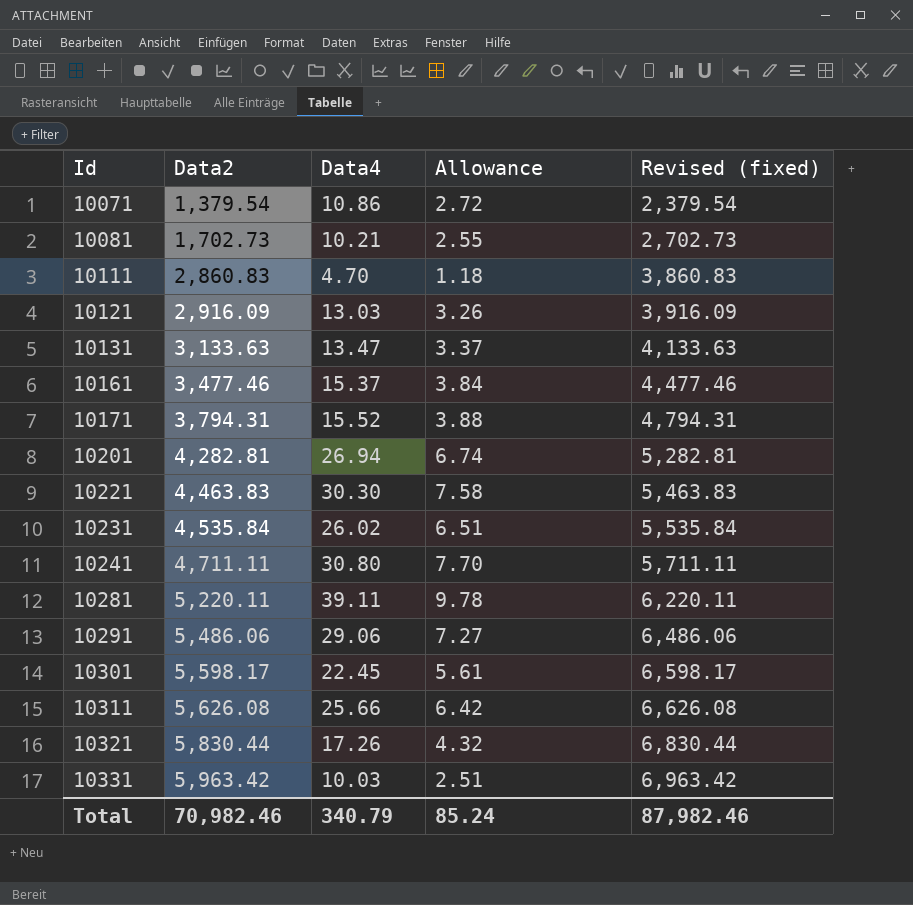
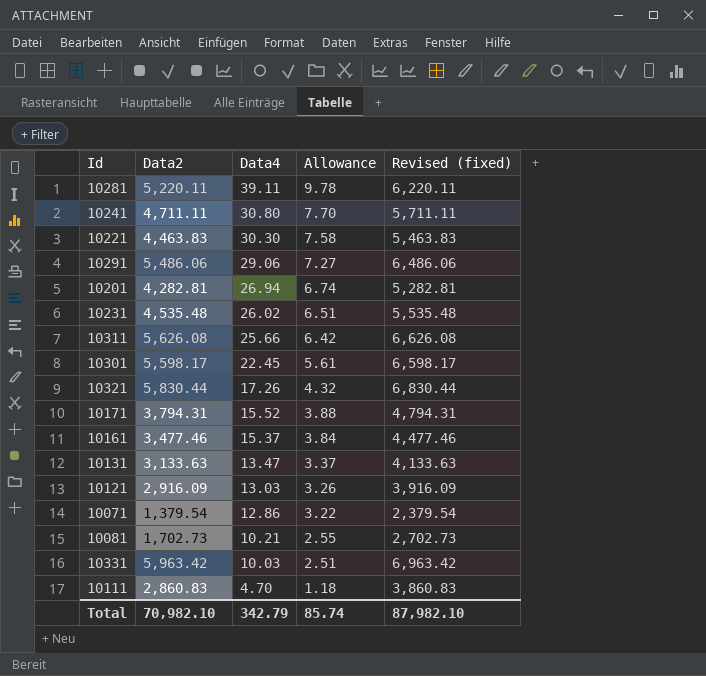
row order: Id ascending -> Data4 descending
10231 | Data2: 4,535.84 -> 4,535.48
10231 | Revised (fixed): 5,535.84 -> 5,535.48
10071 | Data4: 10.86 -> 12.86
10071 | Allowance: 2.72 -> 3.22
Total | Data2: 70,982.46 -> 70,982.10
Total | Data4: 340.79 -> 342.79
Total | Allowance: 85.24 -> 85.74
Total | Revised (fixed): 87,982.46 -> 87,982.10

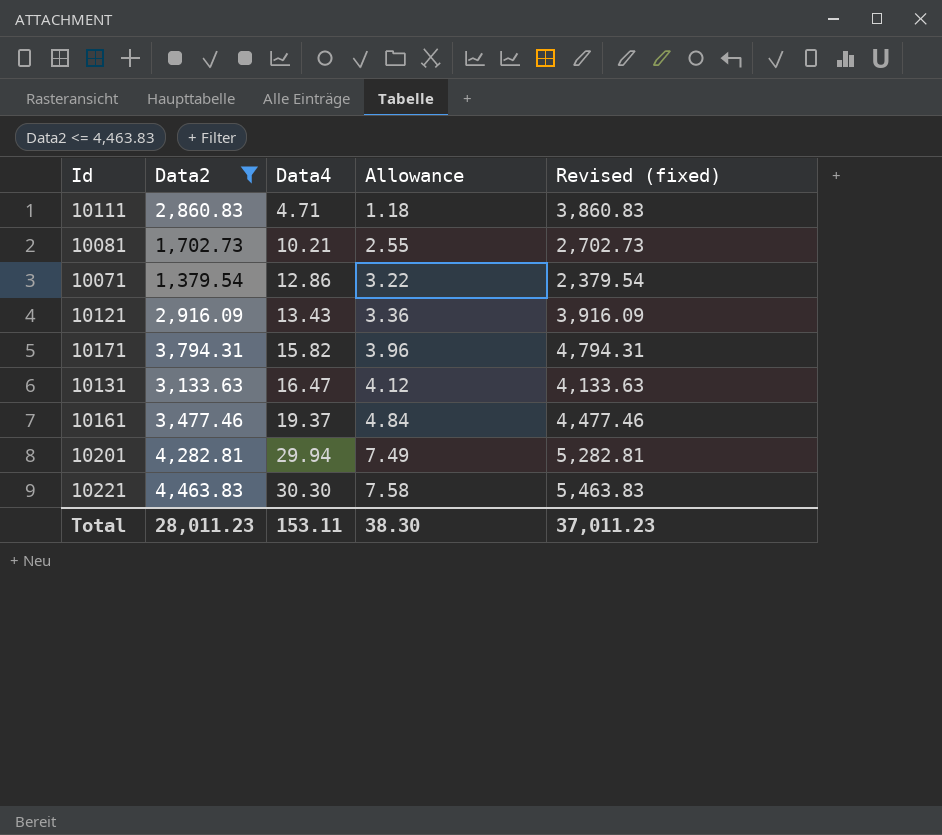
filter: none -> Data2 <= 4,463.83
row order: Data4 descending -> Data4 ascending
10111 | Data4: 4.70 -> 4.71
10121 | Data4: 13.03 -> 13.43
10121 | Allowance: 3.26 -> 3.36
10171 | Data4: 15.52 -> 15.82
10171 | Allowance: 3.88 -> 3.96
10131 | Data4: 13.47 -> 16.47
10131 | Allowance: 3.37 -> 4.12
10161 | Data4: 15.37 -> 19.37
10161 | Allowance: 3.84 -> 4.84
10201 | Data4: 26.94 -> 29.94
10201 | Allowance: 6.74 -> 7.49
Total | Data2: 70,982.10 -> 28,011.23
Total | Data4: 342.79 -> 153.11
Total | Allowance: 85.74 -> 38.30
Total | Revised (fixed): 87,982.10 -> 37,011.23

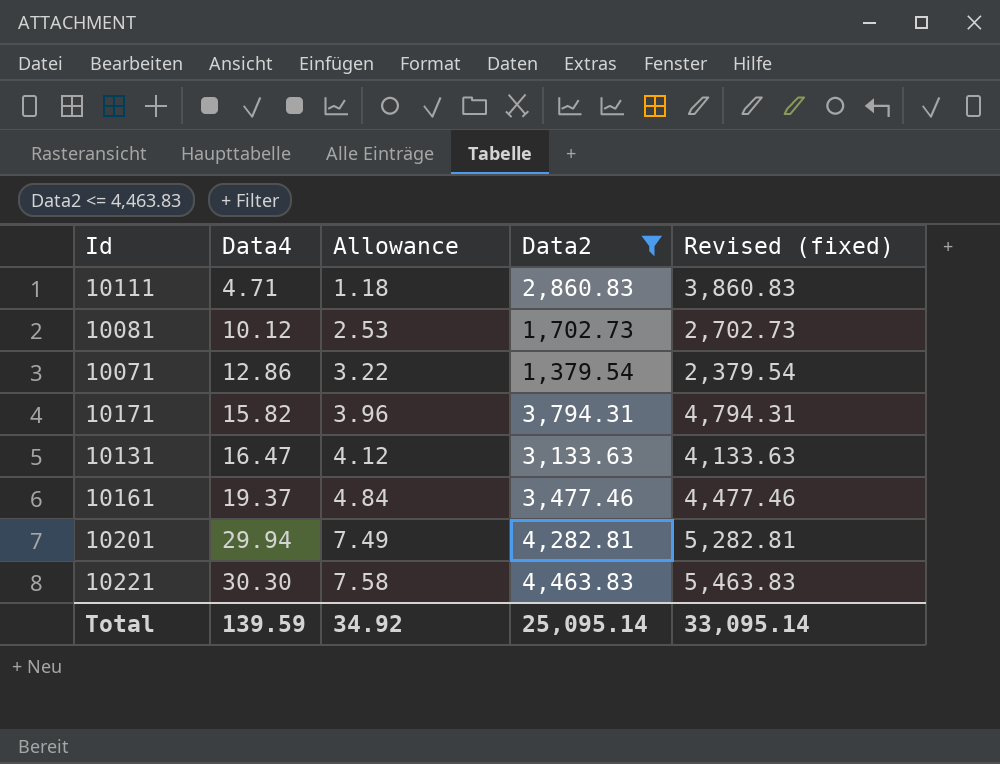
column Data2 | position: 2 -> 4
row 10121: 2,916.09 | 13.43 | 3.36 | 3,916.09 -> none
10081 | Data4: 10.21 -> 10.12
10081 | Allowance: 2.55 -> 2.53
Total | Data4: 153.11 -> 139.59
Total | Allowance: 38.30 -> 34.92
Total | Data2: 28,011.23 -> 25,095.14
Total | Revised (fixed): 37,011.23 -> 33,095.14

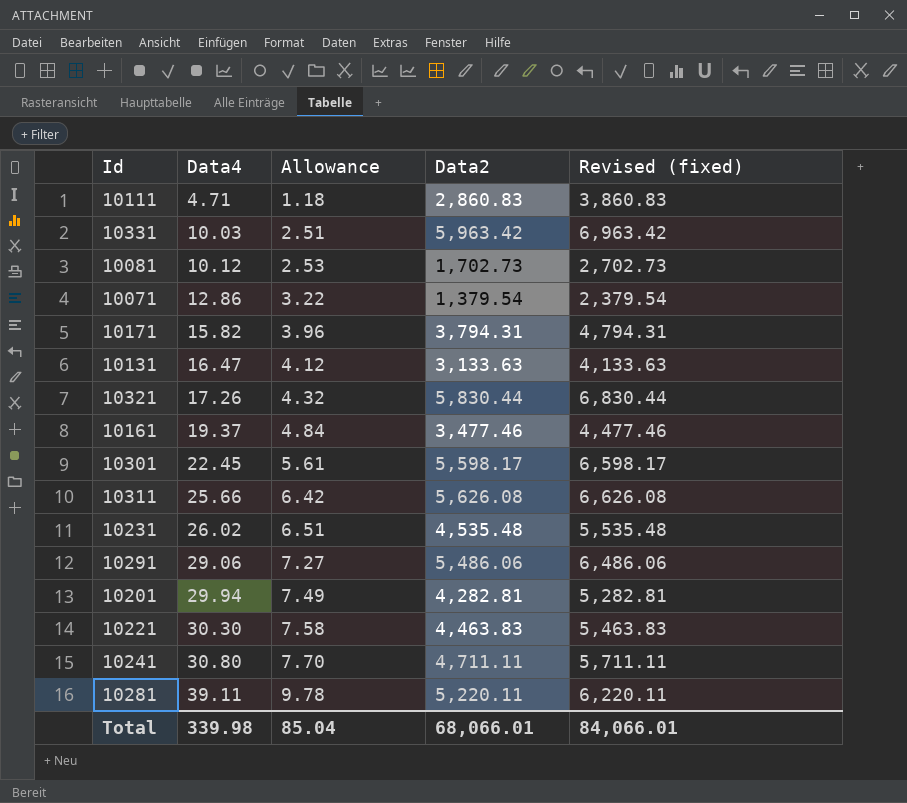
filter: Data2 <= 4,463.83 -> none
Total | Data4: 139.59 -> 339.98
Total | Allowance: 34.92 -> 85.04
Total | Data2: 25,095.14 -> 68,066.01
Total | Revised (fixed): 33,095.14 -> 84,066.01

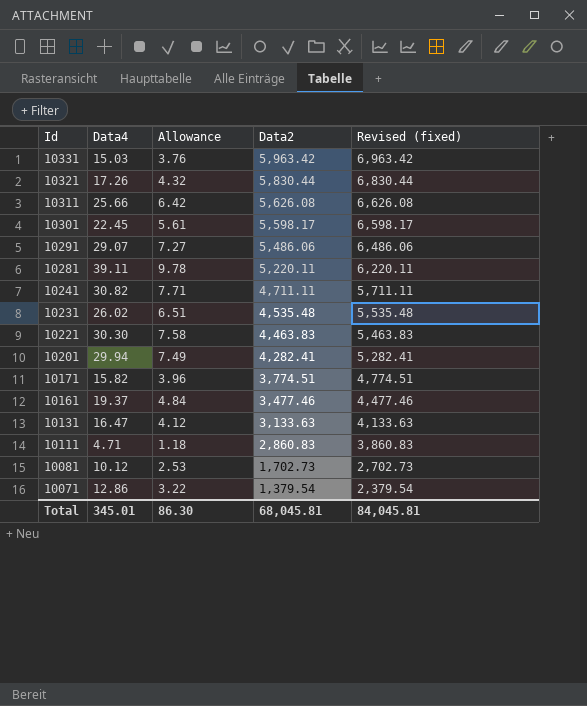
row order: Data4 ascending -> Id descending
10331 | Data4: 10.03 -> 15.03
10331 | Allowance: 2.51 -> 3.76
10291 | Data4: 29.06 -> 29.07
10241 | Data4: 30.80 -> 30.82
10241 | Allowance: 7.70 -> 7.71
10201 | Data2: 4,282.81 -> 4,282.41
10201 | Revised (fixed): 5,282.81 -> 5,282.41
10171 | Data2: 3,794.31 -> 3,774.51
10171 | Revised (fixed): 4,794.31 -> 4,774.51
Total | Data4: 339.98 -> 345.01
Total | Allowance: 85.04 -> 86.30
Total | Data2: 68,066.01 -> 68,045.81
Total | Revised (fixed): 84,066.01 -> 84,045.81

